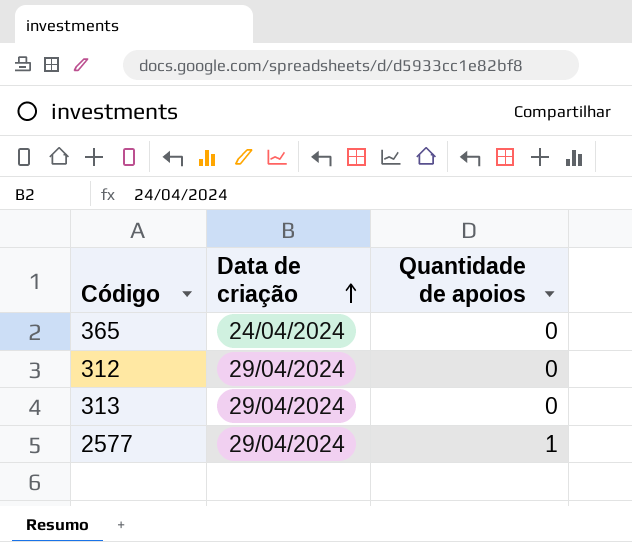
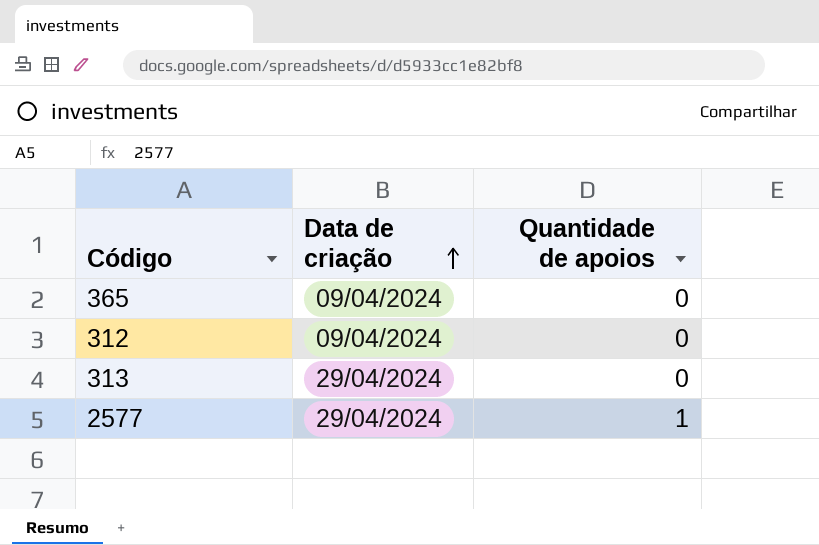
365 | Data de criação: 24/04/2024 -> 09/04/2024
312 | Data de criação: 29/04/2024 -> 09/04/2024

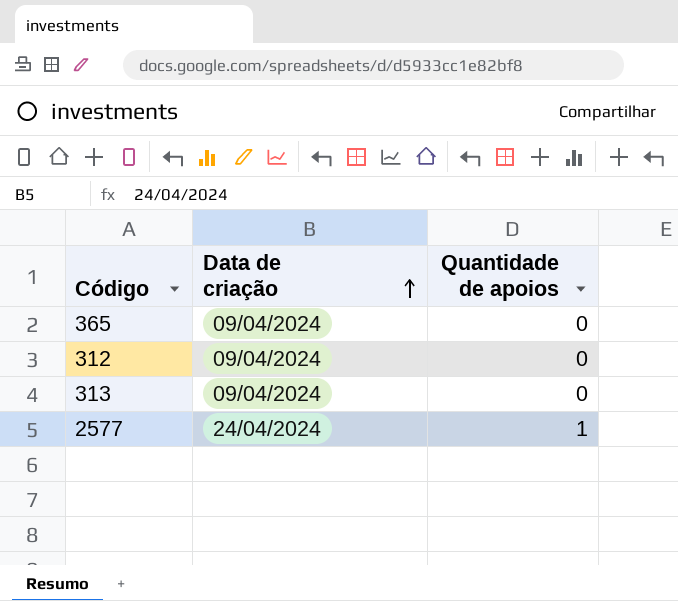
313 | Data de criação: 29/04/2024 -> 09/04/2024
2577 | Data de criação: 29/04/2024 -> 24/04/2024

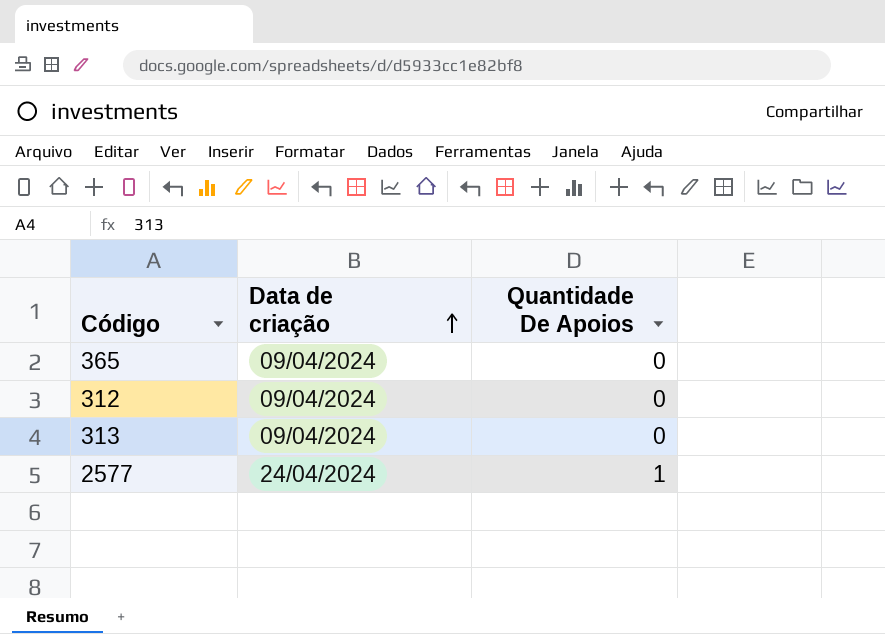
column name: Quantidade de apoios -> Quantidade De Apoios

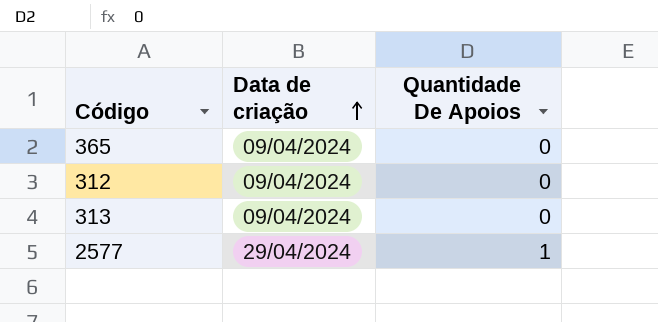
2577 | Data de criação: 24/04/2024 -> 29/04/2024

